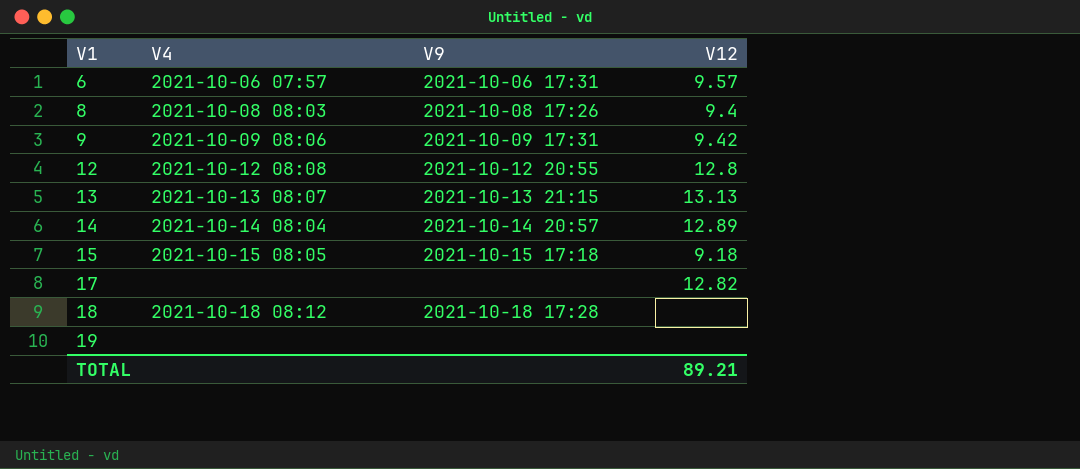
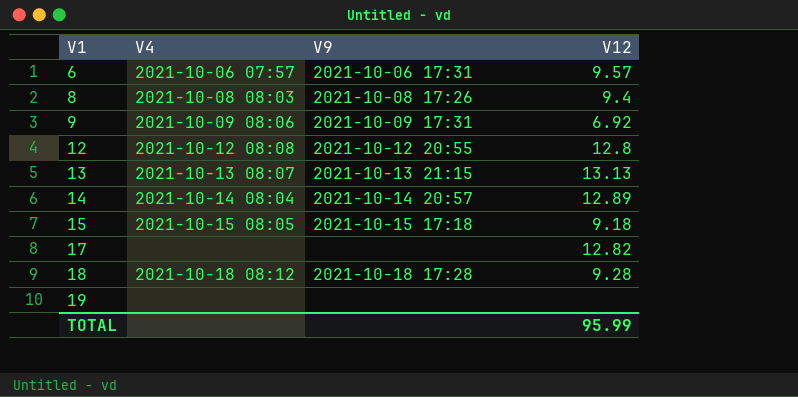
9 | V12: 9.42 -> 6.92
18 | V12: none -> 9.28
TOTAL | V12: 89.21 -> 95.99

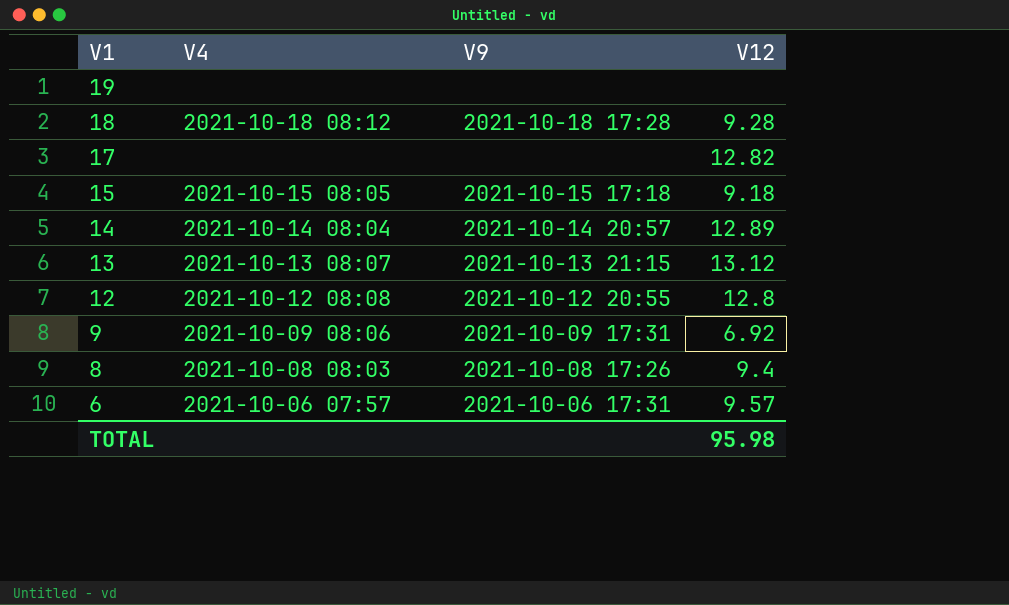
row order: V1 ascending -> V1 descending
13 | V12: 13.13 -> 13.12
TOTAL | V12: 95.99 -> 95.98

